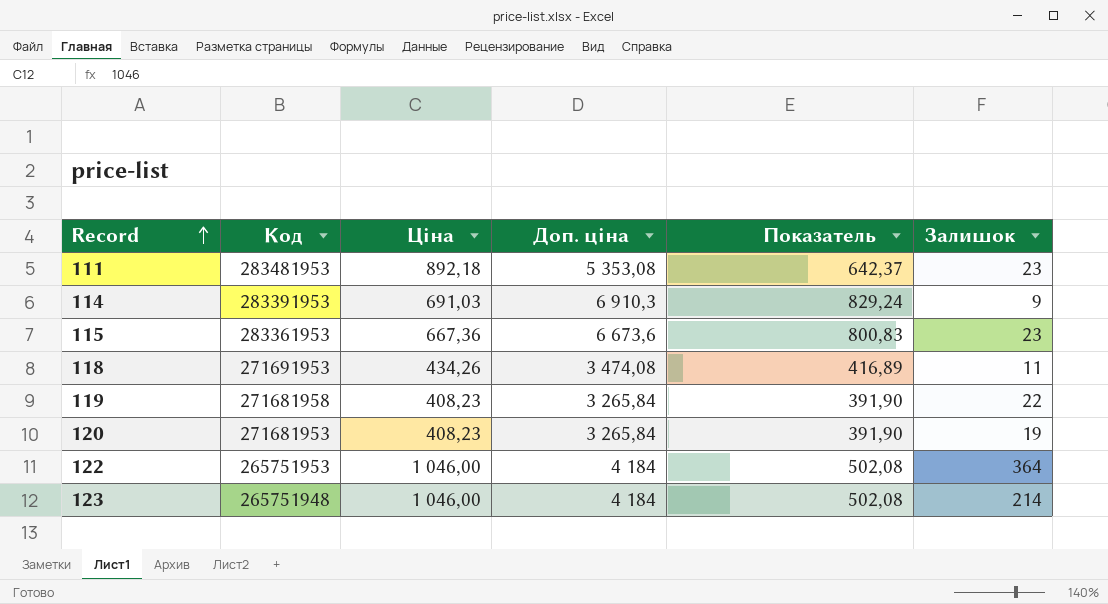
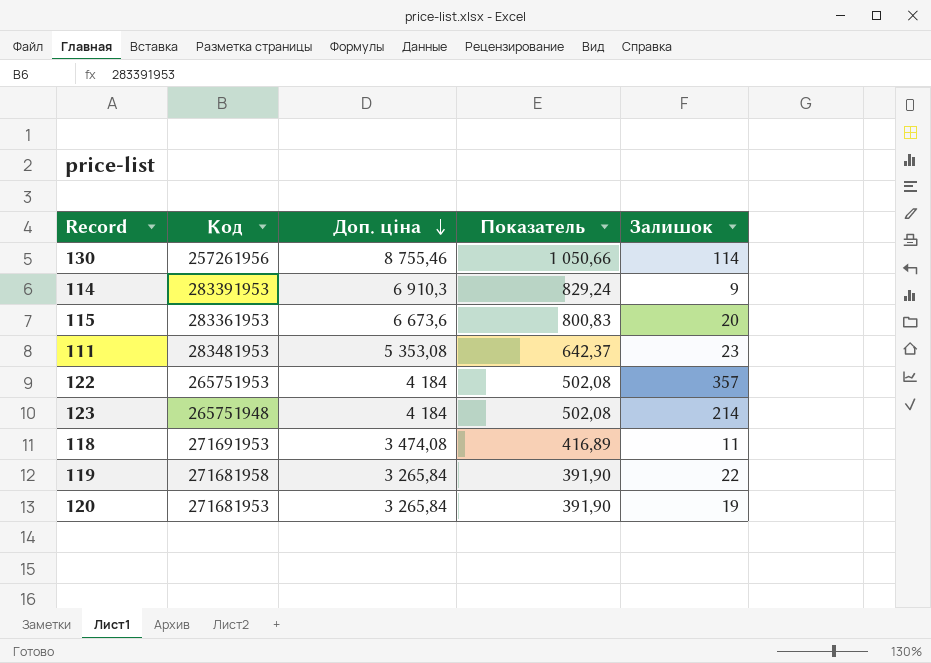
row order: Record ascending -> Доп. ціна descending
column Ціна | position: 3 -> none
row 130: none -> 257261956 | 8 755,46 | 1 050,66 | 114
115 | Залишок: 23 -> 20
122 | Залишок: 364 -> 357

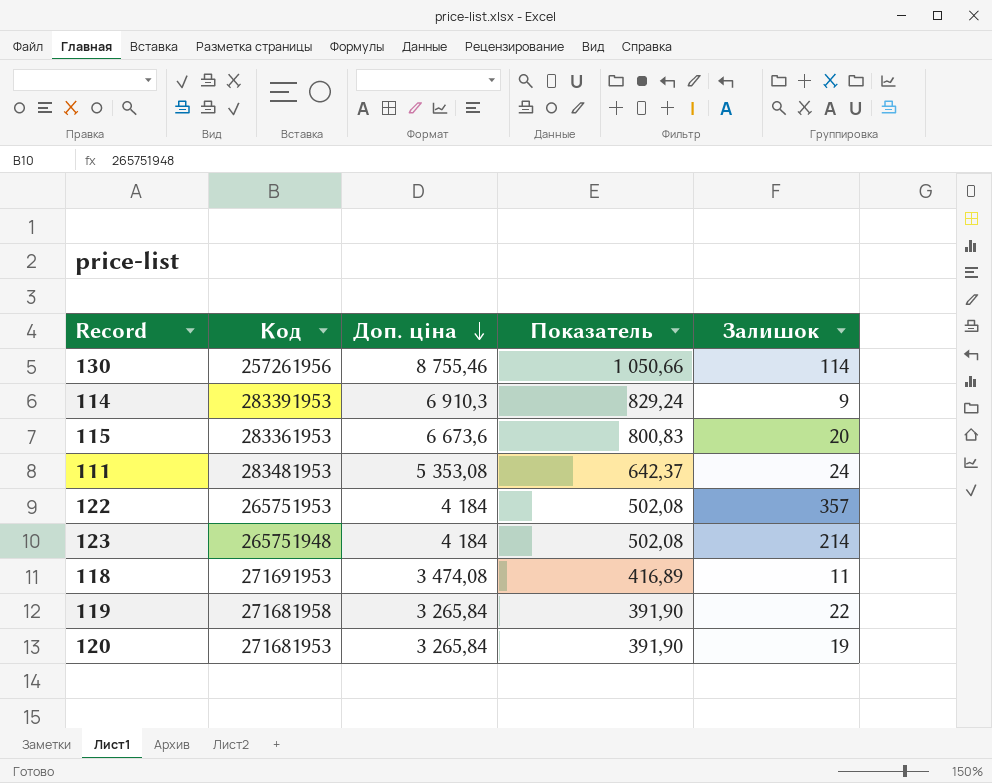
111 | Залишок: 23 -> 24

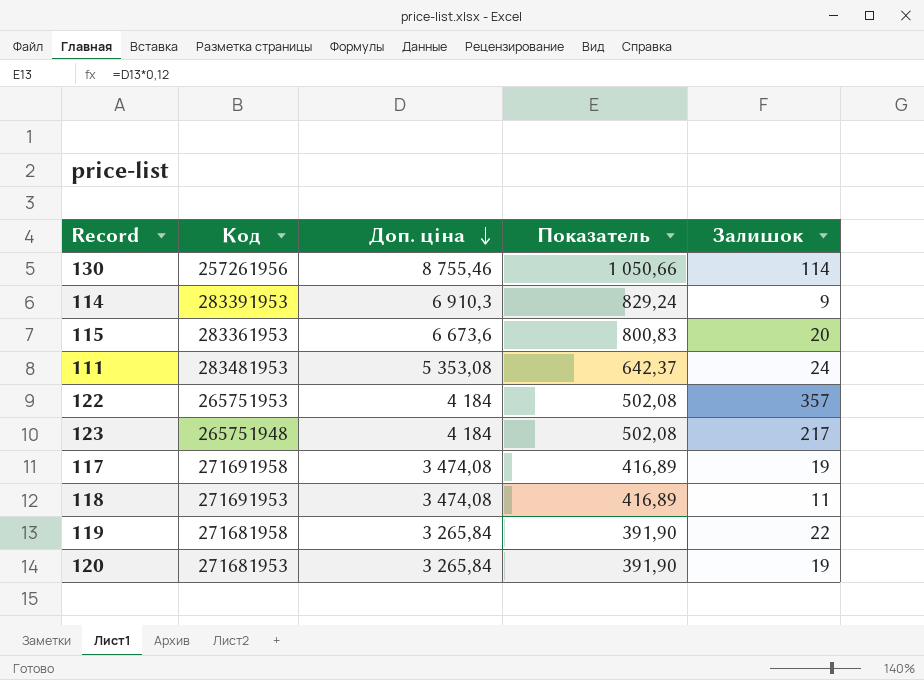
123 | Залишок: 214 -> 217
row 117: none -> 271691958 | 3 474,08 | 416,89 | 19

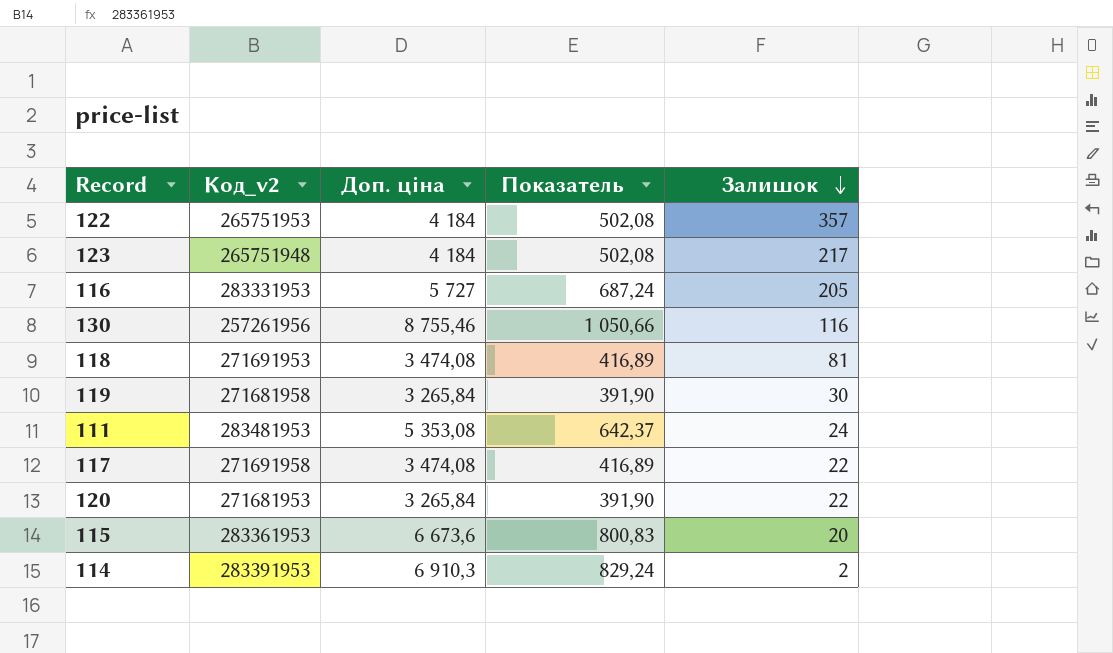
row order: Доп. ціна descending -> Залишок descending
column name: Код -> Код_v2
row 116: none -> 283331953 | 5 727 | 687,24 | 205
130 | Залишок: 114 -> 116
118 | Залишок: 11 -> 81
119 | Залишок: 22 -> 30
117 | Залишок: 19 -> 22
120 | Залишок: 19 -> 22
114 | Залишок: 9 -> 2

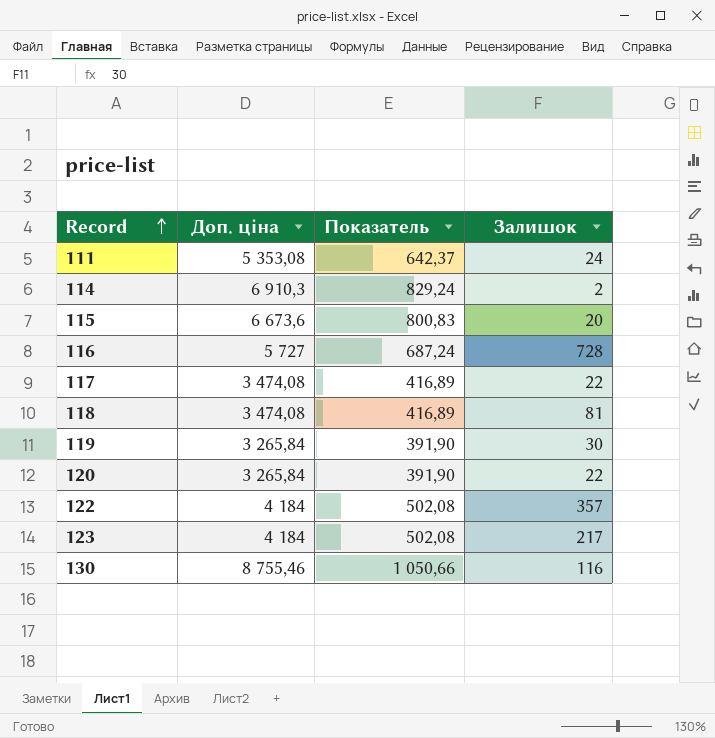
row order: Залишок descending -> Record ascending
column Код_v2 | position: 2 -> none
116 | Залишок: 205 -> 728

